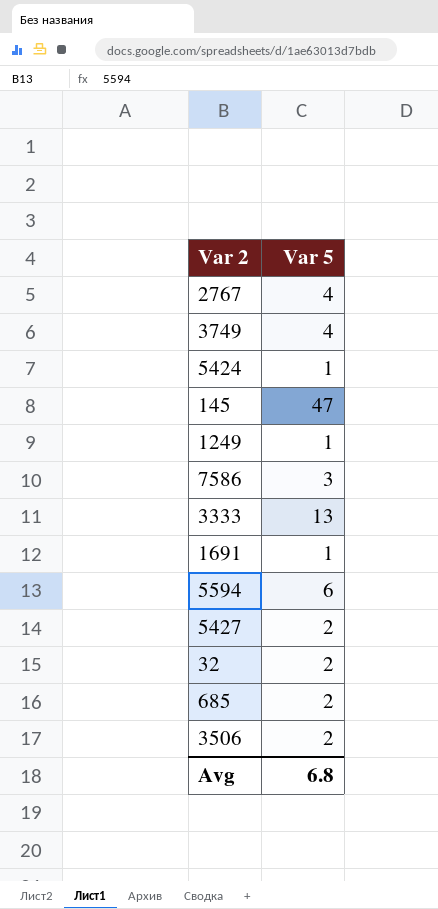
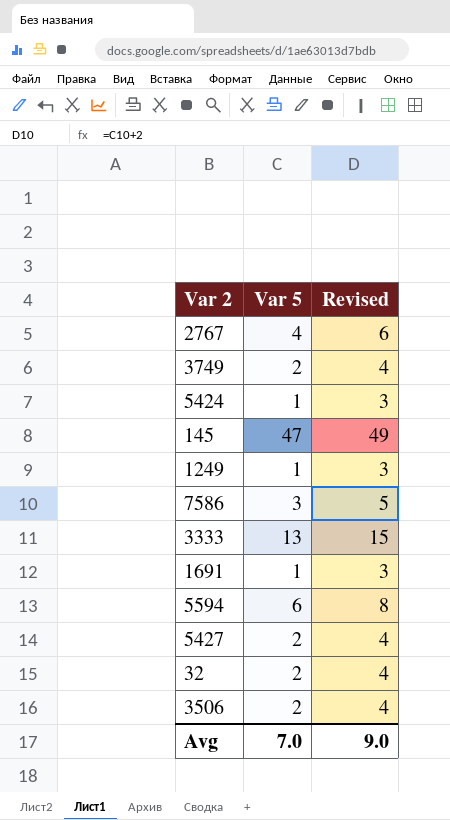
column Revised | formula: none -> [Var 5] + 2
row 685: 2 -> none
3749 | Var 5: 4 -> 2
Avg | Var 5: 6.8 -> 7.0

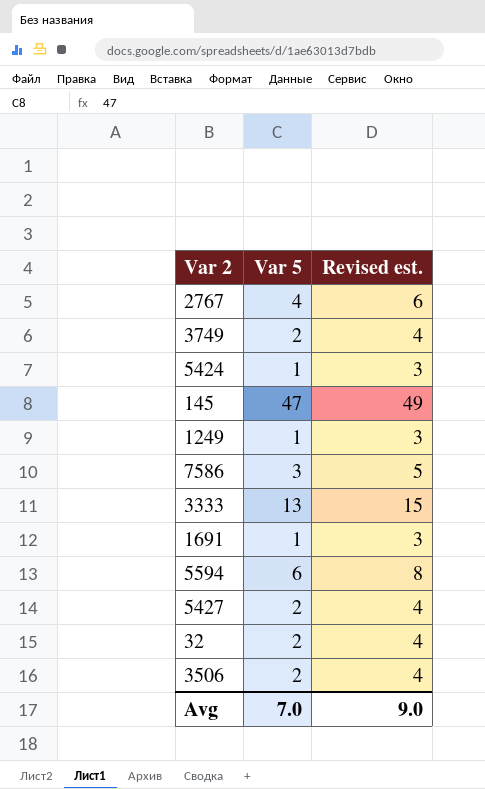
column name: Revised -> Revised est.

